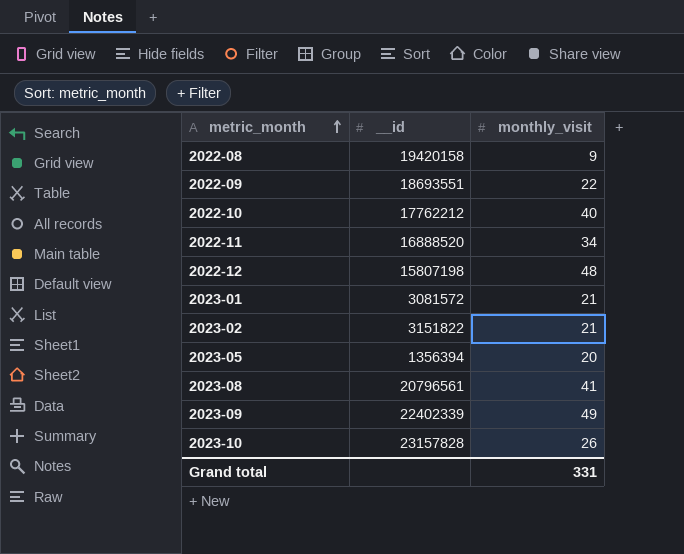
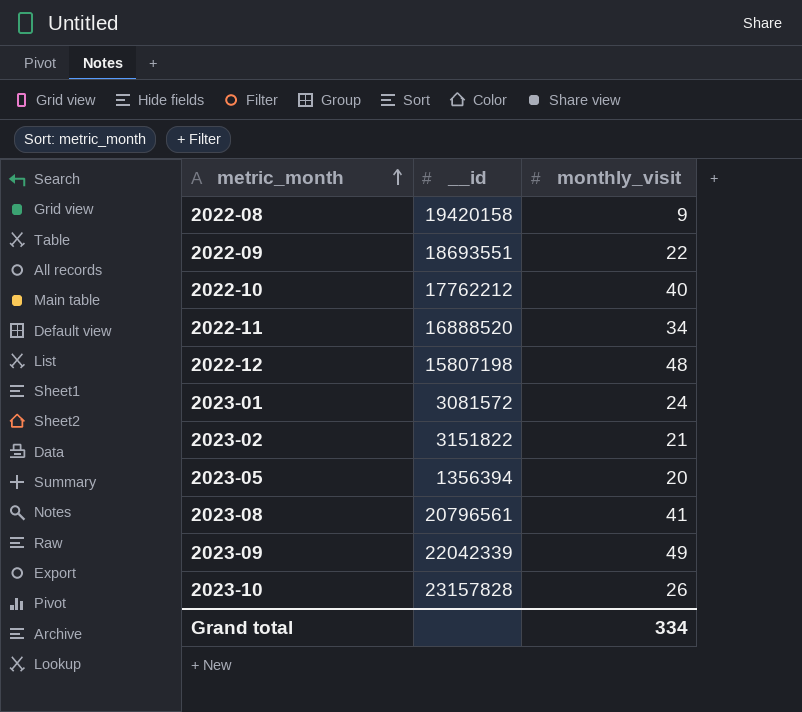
2023-01 | monthly_visit: 21 -> 24
2023-09 | __id: 22402339 -> 22042339
Grand total | monthly_visit: 331 -> 334

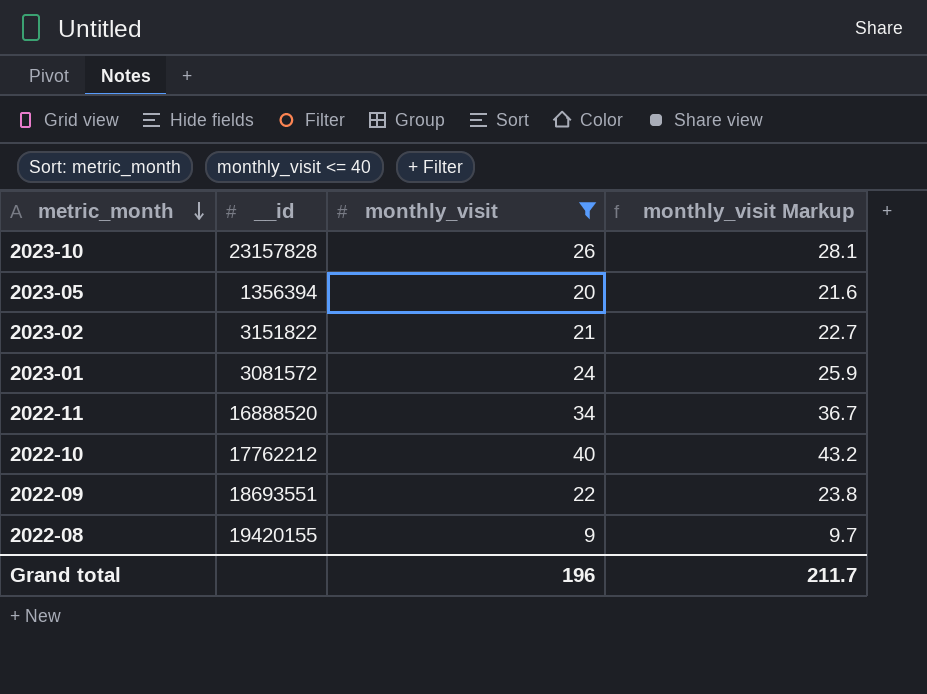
filter: none -> monthly_visit <= 40
row order: metric_month ascending -> metric_month descending
column monthly_visit Markup | formula: none -> [monthly_visit] * 1.08
2022-08 | __id: 19420158 -> 19420155
Grand total | monthly_visit: 334 -> 196

